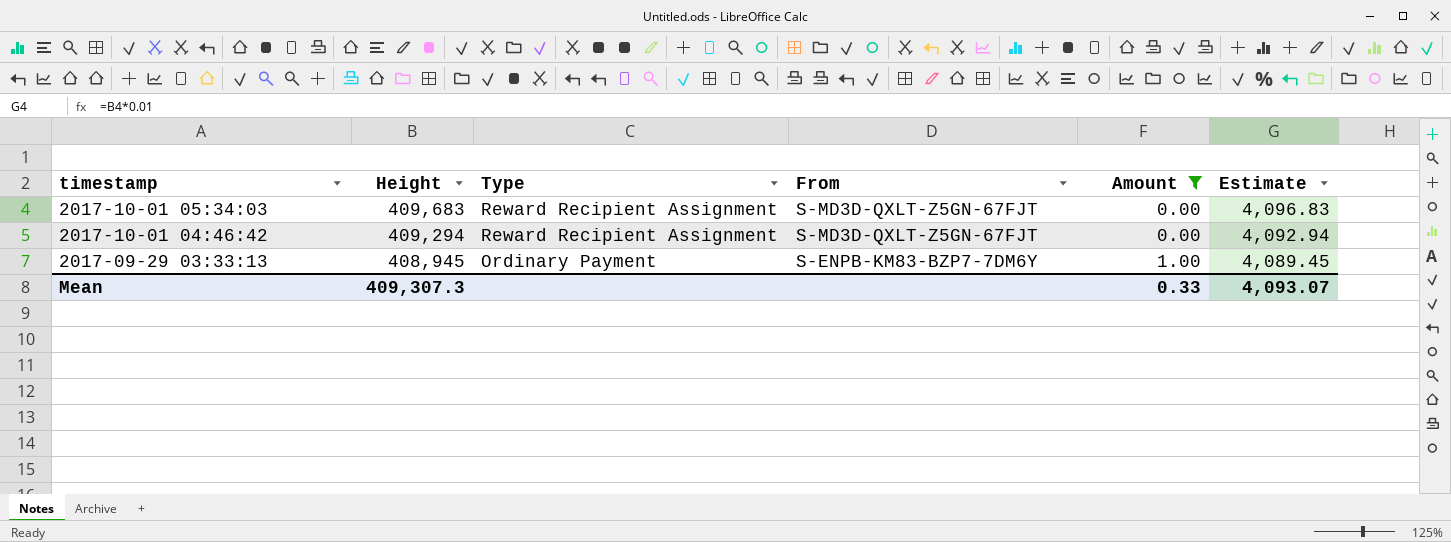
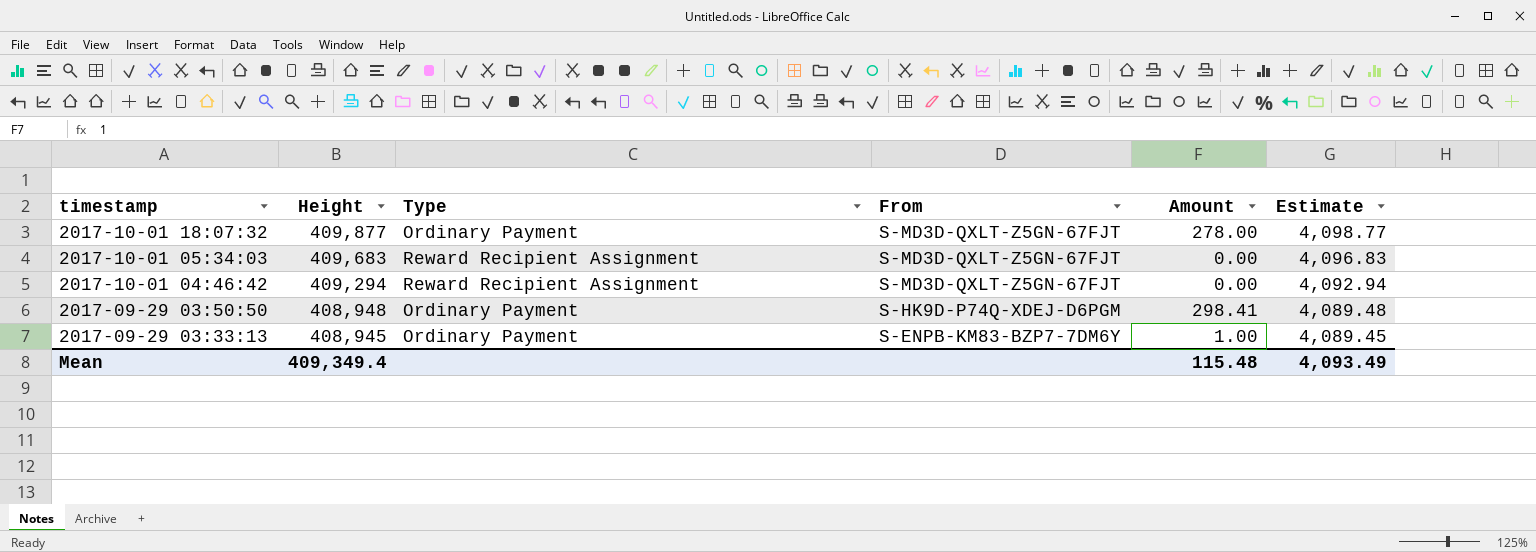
filter: Amount <= 1.00 -> none
Mean | Height: 409,307.3 -> 409,349.4
Mean | Amount: 0.33 -> 115.48
Mean | Estimate: 4,093.07 -> 4,093.49

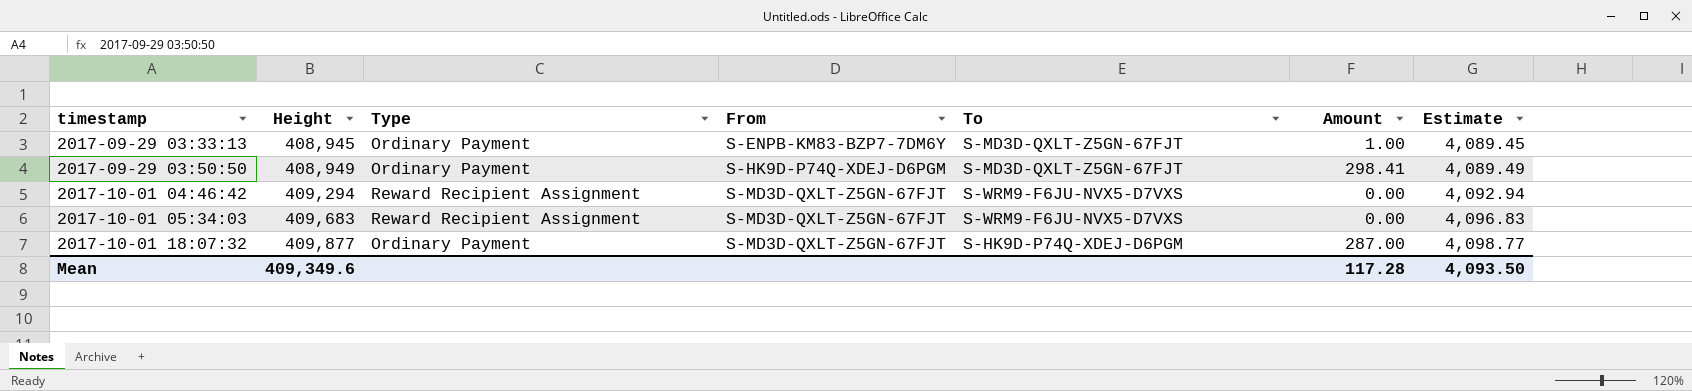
row order: timestamp descending -> timestamp ascending
column To | position: none -> 5
2017-09-29 03:50:50 | Height: 408,948 -> 408,949
2017-09-29 03:50:50 | Estimate: 4,089.48 -> 4,089.49
2017-10-01 18:07:32 | Amount: 278.00 -> 287.00
Mean | Height: 409,349.4 -> 409,349.6
Mean | Amount: 115.48 -> 117.28
Mean | Estimate: 4,093.49 -> 4,093.50

